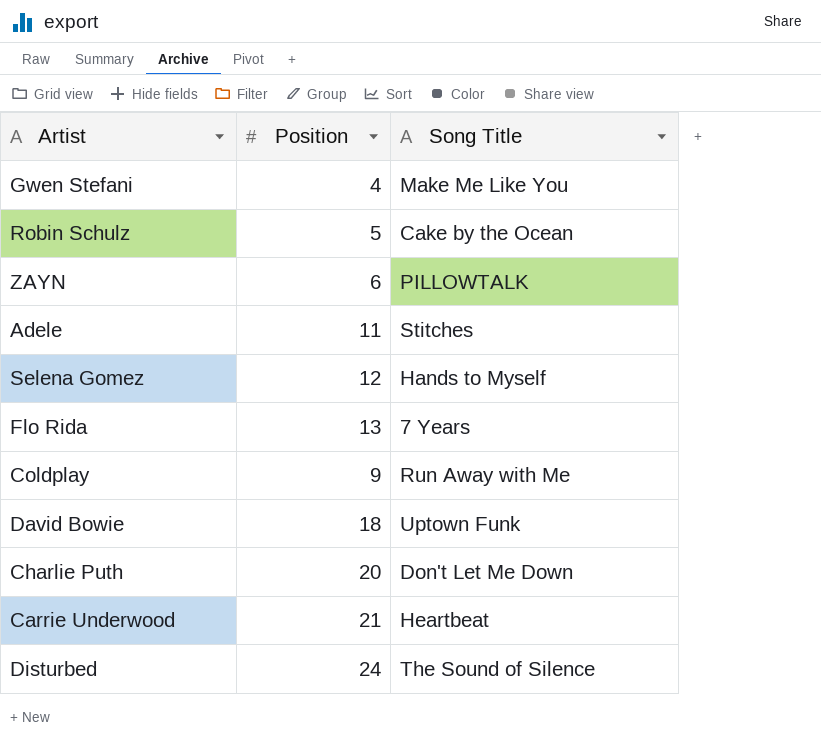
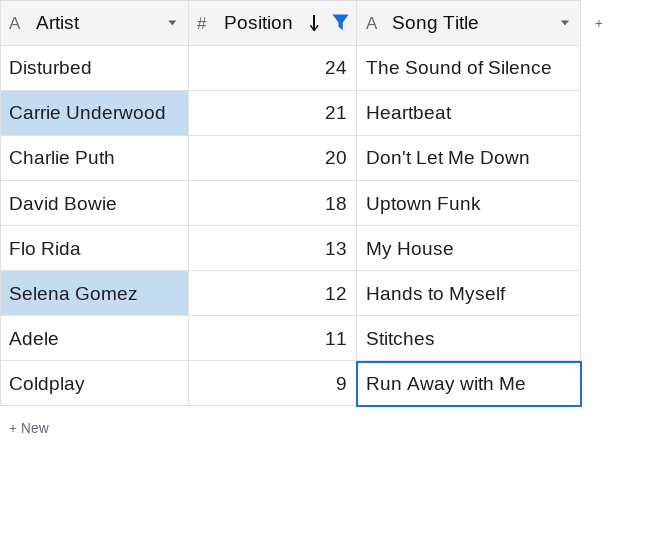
filter: none -> Position >= 9
row order: none -> Position descending
Flo Rida | Song Title: 7 Years -> My House

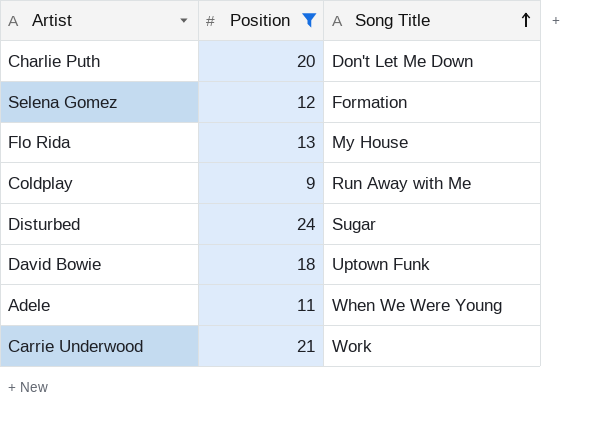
row order: Position descending -> Song Title ascending
Selena Gomez | Song Title: Hands to Myself -> Formation
Disturbed | Song Title: The Sound of Silence -> Sugar
Adele | Song Title: Stitches -> When We Were Young
Carrie Underwood | Song Title: Heartbeat -> Work

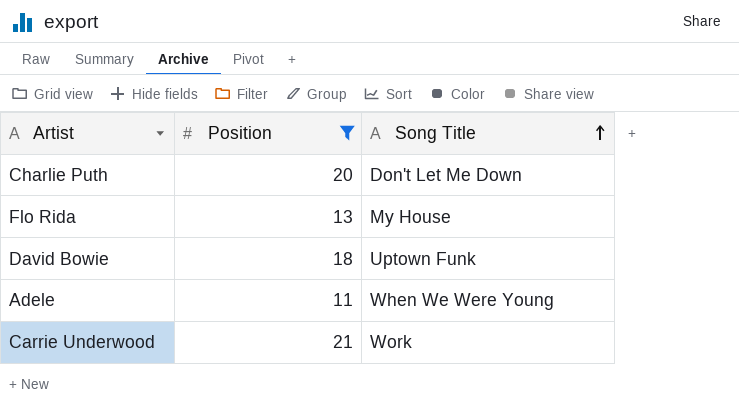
row Selena Gomez: 12 | Formation -> none
row Coldplay: 9 | Run Away with Me -> none
row Disturbed: 24 | Sugar -> none

